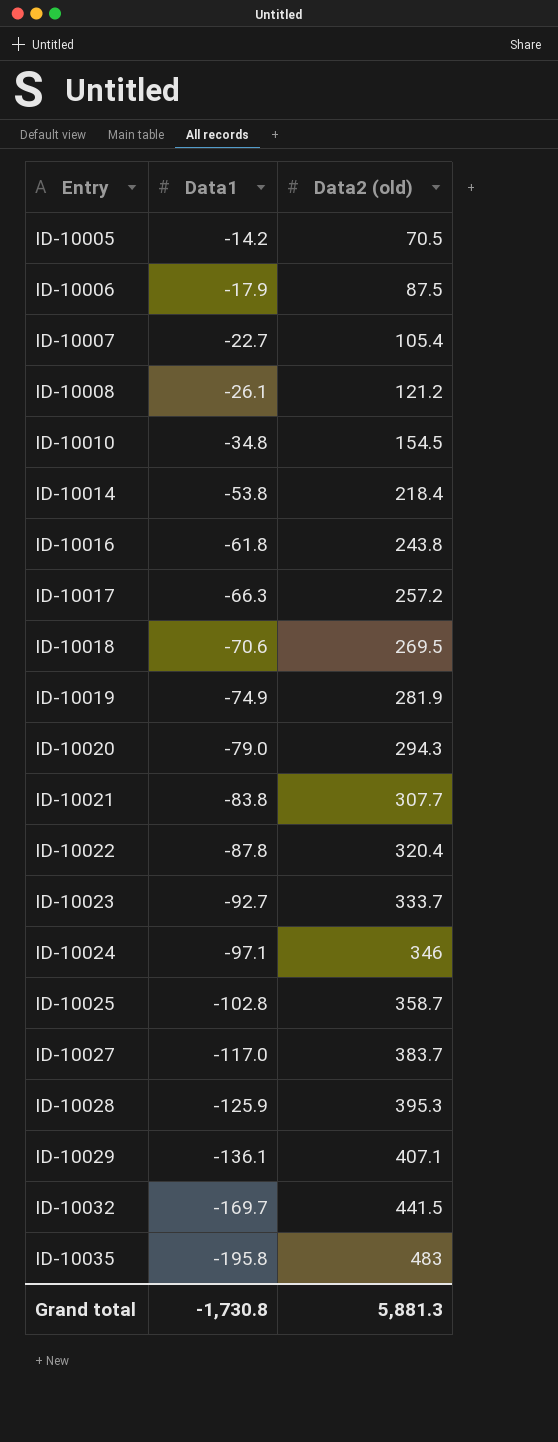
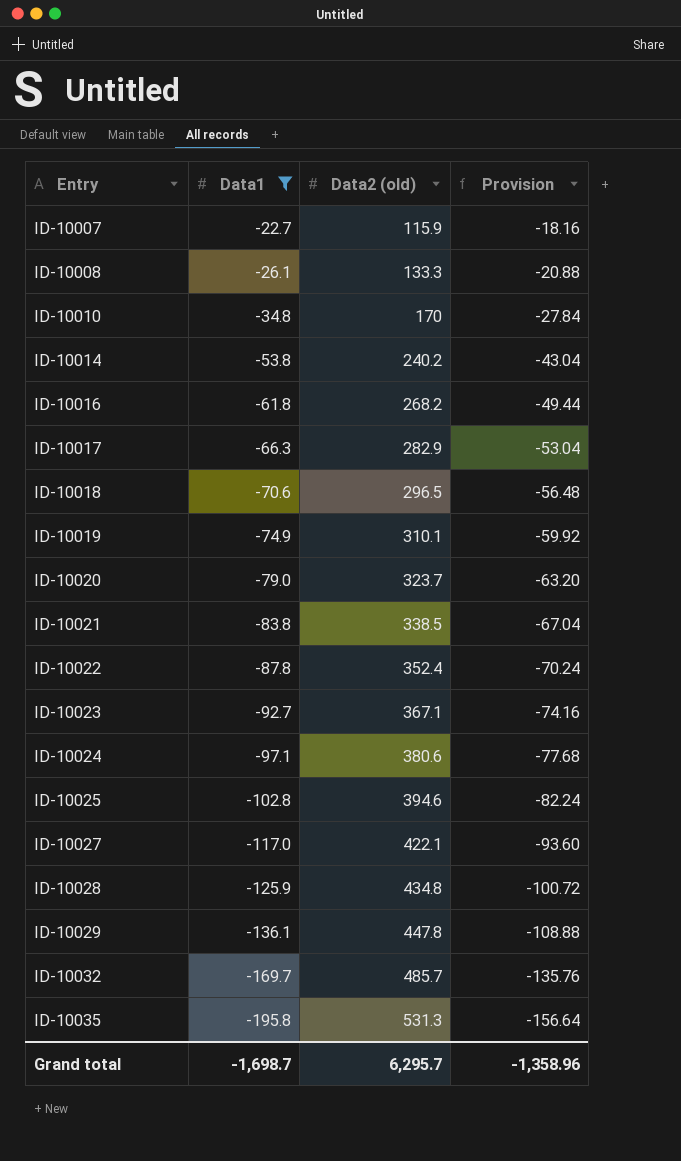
filter: none -> Data1 <= -22.7
column Provision | formula: none -> [Data1] * 0.8
ID-10007 | Data2 (old): 105.4 -> 115.9
ID-10008 | Data2 (old): 121.2 -> 133.3
ID-10010 | Data2 (old): 154.5 -> 170
ID-10014 | Data2 (old): 218.4 -> 240.2
ID-10016 | Data2 (old): 243.8 -> 268.2
ID-10017 | Data2 (old): 257.2 -> 282.9
ID-10018 | Data2 (old): 269.5 -> 296.5
ID-10019 | Data2 (old): 281.9 -> 310.1
ID-10020 | Data2 (old): 294.3 -> 323.7
ID-10021 | Data2 (old): 307.7 -> 338.5
ID-10022 | Data2 (old): 320.4 -> 352.4
ID-10023 | Data2 (old): 333.7 -> 367.1
ID-10024 | Data2 (old): 346 -> 380.6
ID-10025 | Data2 (old): 358.7 -> 394.6
ID-10027 | Data2 (old): 383.7 -> 422.1
ID-10028 | Data2 (old): 395.3 -> 434.8
ID-10029 | Data2 (old): 407.1 -> 447.8
ID-10032 | Data2 (old): 441.5 -> 485.7
ID-10035 | Data2 (old): 483 -> 531.3
Grand total | Data1: -1,730.8 -> -1,698.7
Grand total | Data2 (old): 5,881.3 -> 6,295.7

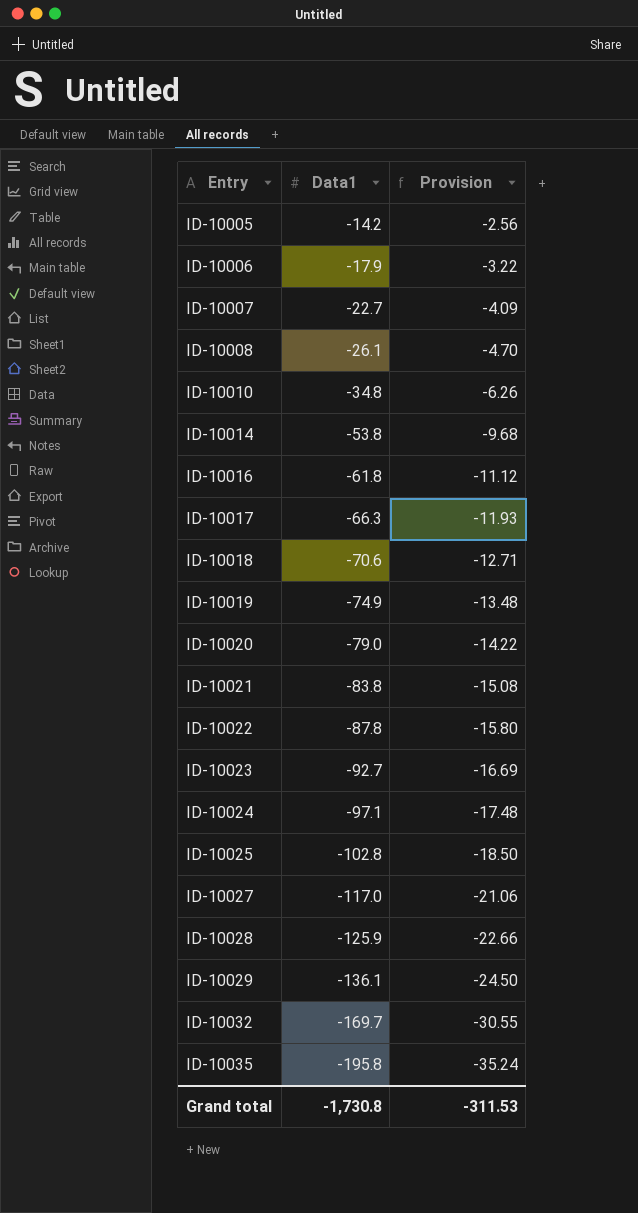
filter: Data1 <= -22.7 -> none
column Data2 (old) | position: 3 -> none
column Provision | formula: [Data1] * 0.8 -> [Data1] * 0.18
Grand total | Data1: -1,698.7 -> -1,730.8
Grand total | Provision: -1,358.96 -> -311.53

